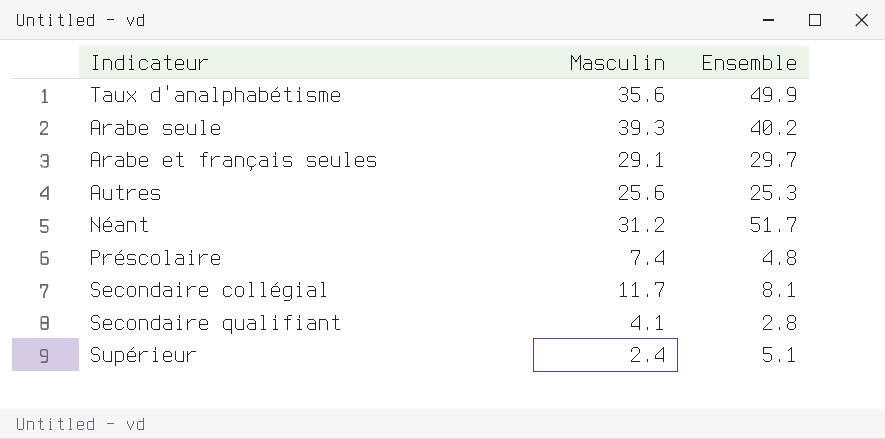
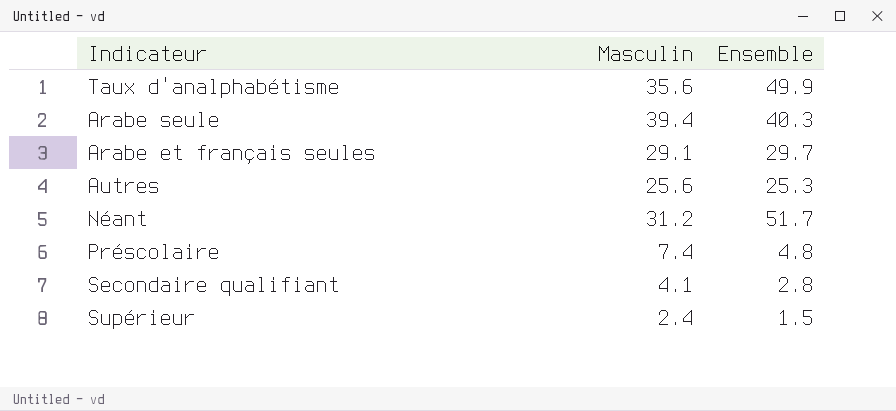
row Secondaire collégial: 11.7 | 8.1 -> none
Arabe seule | Masculin: 39.3 -> 39.4
Arabe seule | Ensemble: 40.2 -> 40.3
Supérieur | Ensemble: 5.1 -> 1.5

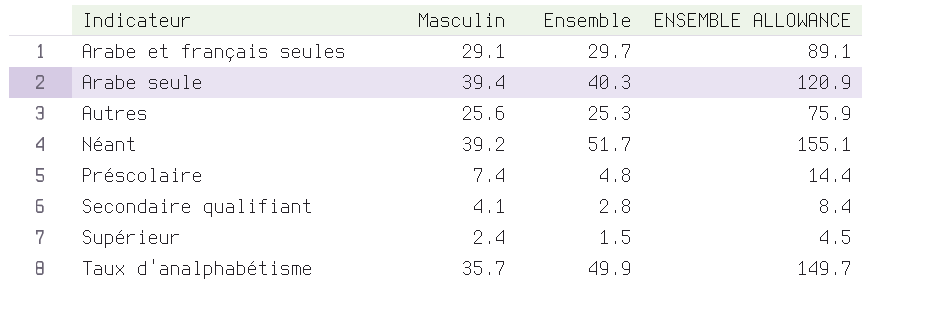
row order: none -> Indicateur ascending
column ENSEMBLE ALLOWANCE | formula: none -> [Ensemble] * 3
Néant | Masculin: 31.2 -> 39.2
Taux d'analphabétisme | Masculin: 35.6 -> 35.7

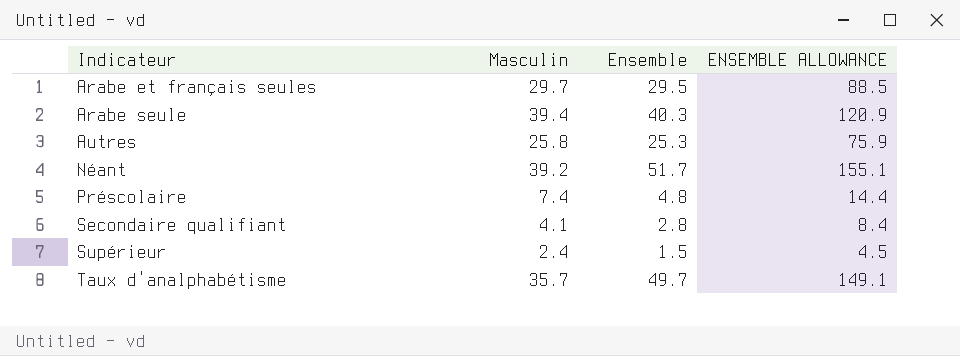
Arabe et français seules | Masculin: 29.1 -> 29.7
Arabe et français seules | Ensemble: 29.7 -> 29.5
Arabe et français seules | ENSEMBLE ALLOWANCE: 89.1 -> 88.5
Autres | Masculin: 25.6 -> 25.8
Taux d'analphabétisme | Ensemble: 49.9 -> 49.7
Taux d'analphabétisme | ENSEMBLE ALLOWANCE: 149.7 -> 149.1

